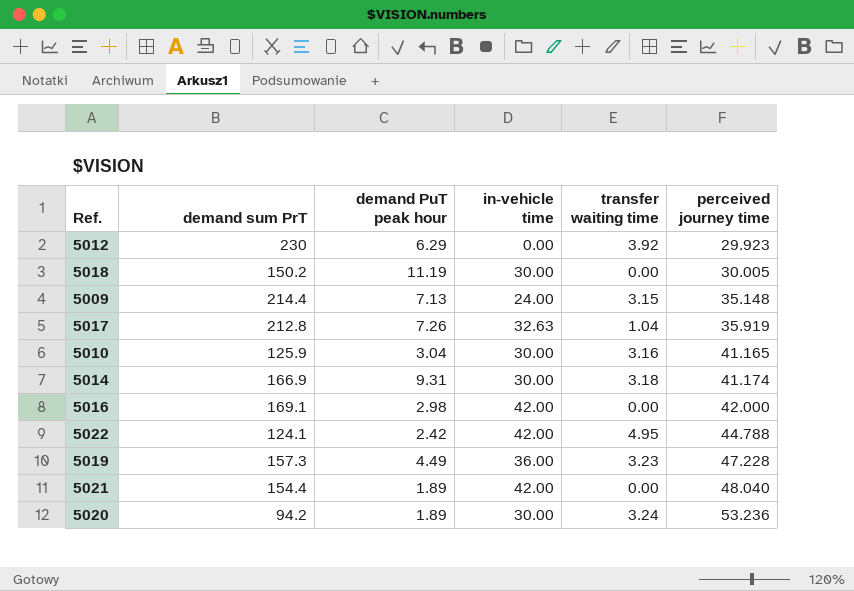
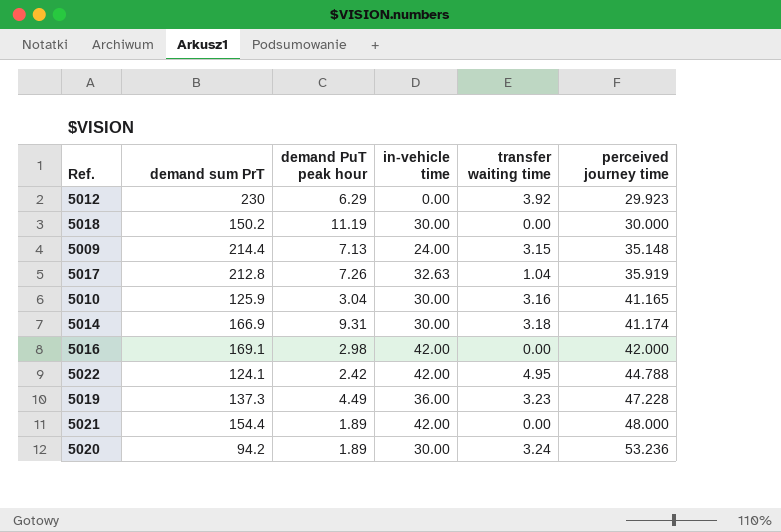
5018 | perceived journey time: 30.005 -> 30.000
5019 | demand sum PrT: 157.3 -> 137.3
5021 | perceived journey time: 48.040 -> 48.000

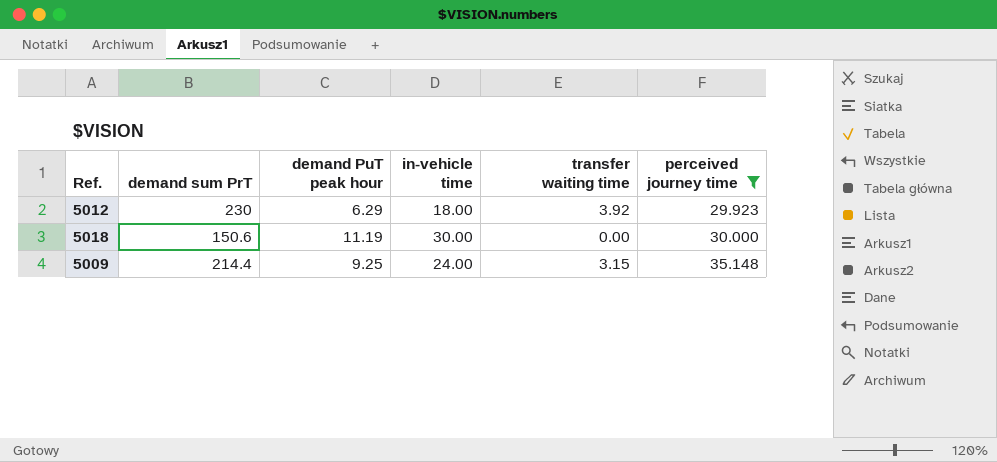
filter: none -> perceived journey time <= 35.148
5012 | in-vehicle time: 0.00 -> 18.00
5018 | demand sum PrT: 150.2 -> 150.6
5009 | demand PuT peak hour: 7.13 -> 9.25

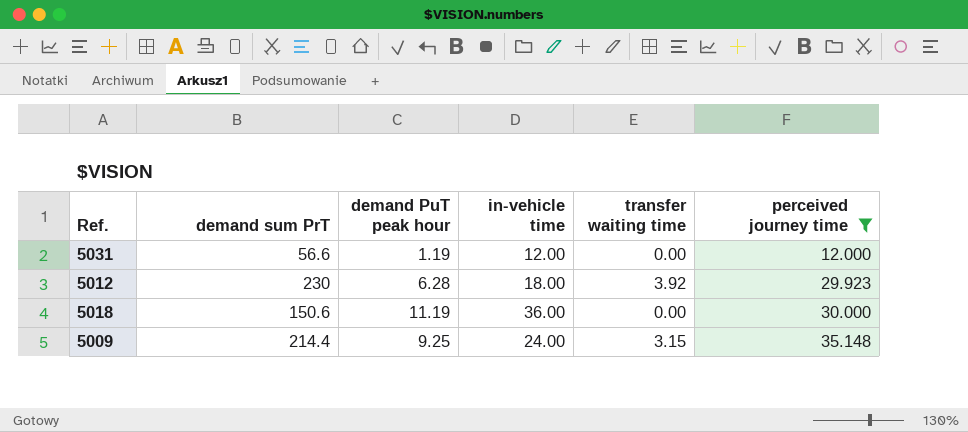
row 5031: none -> 56.6 | 1.19 | 12.00 | 0.00 | 12.000
5012 | demand PuT peak hour: 6.29 -> 6.28
5018 | in-vehicle time: 30.00 -> 36.00

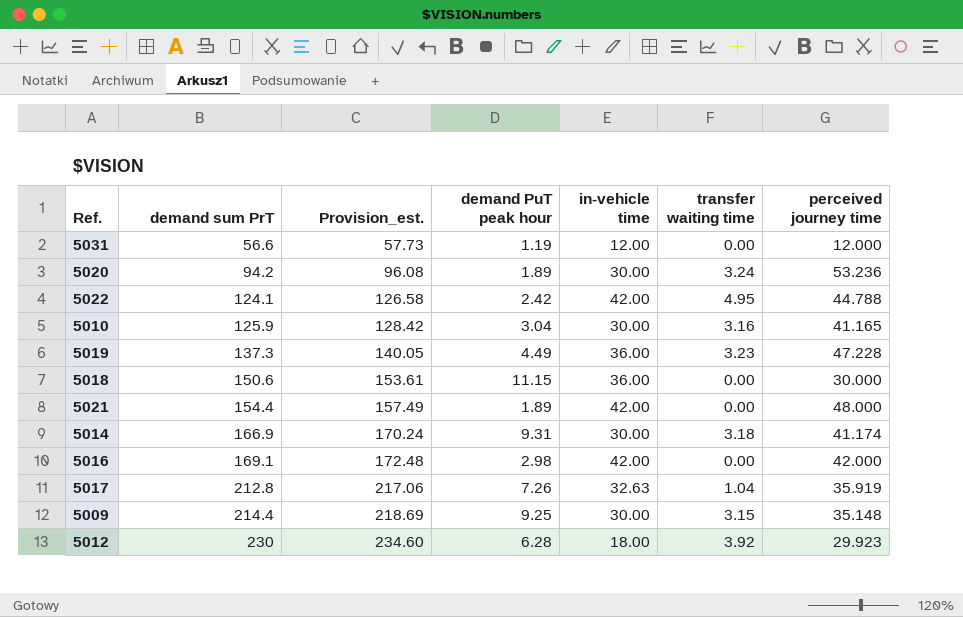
filter: perceived journey time <= 35.148 -> none
row order: perceived journey time ascending -> demand sum PrT ascending
column Provision_est. | formula: none -> [demand sum PrT] * 1.02
5018 | demand PuT peak hour: 11.19 -> 11.15
5009 | in-vehicle time: 24.00 -> 30.00

